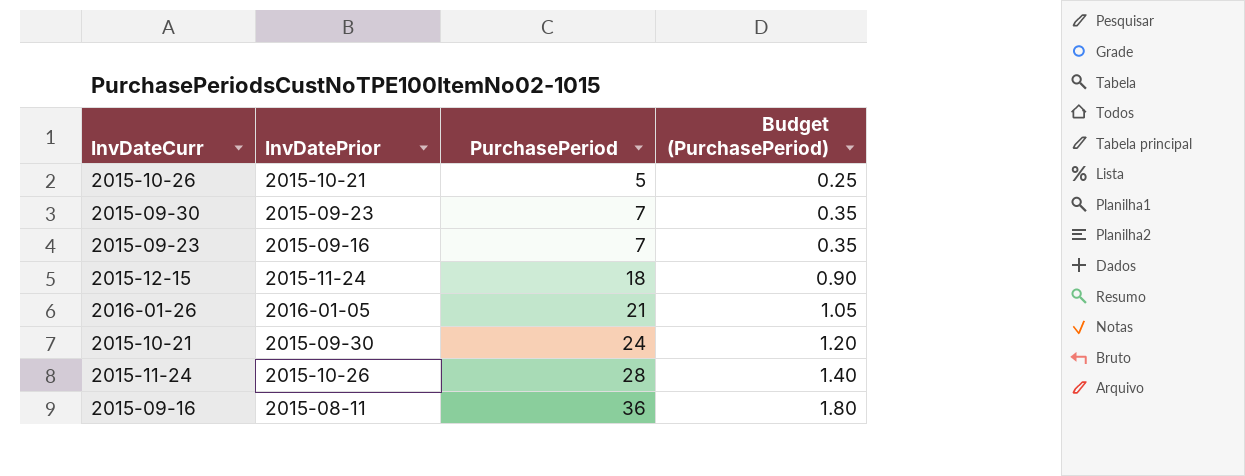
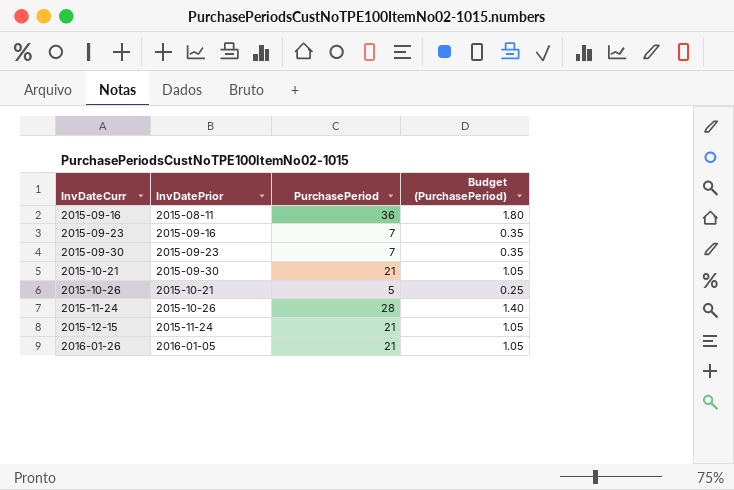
row order: PurchasePeriod ascending -> InvDateCurr ascending
2015-10-21 | PurchasePeriod: 24 -> 21
2015-10-21 | Budget (PurchasePeriod): 1.20 -> 1.05
2015-12-15 | PurchasePeriod: 18 -> 21
2015-12-15 | Budget (PurchasePeriod): 0.90 -> 1.05

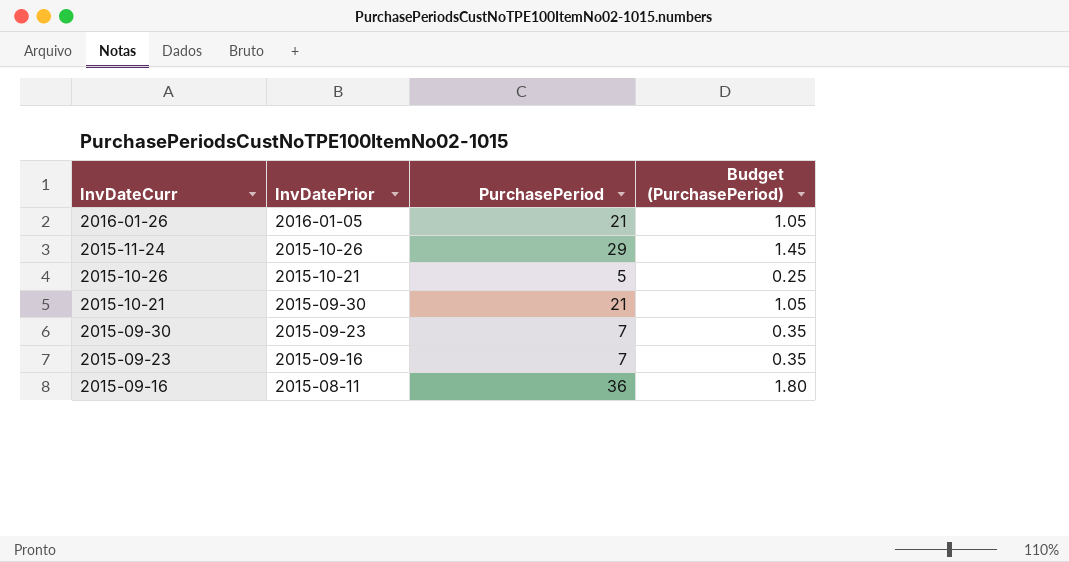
row order: InvDateCurr ascending -> InvDateCurr descending
row 2015-12-15: 2015-11-24 | 21 | 1.05 -> none
2015-11-24 | PurchasePeriod: 28 -> 29
2015-11-24 | Budget (PurchasePeriod): 1.40 -> 1.45

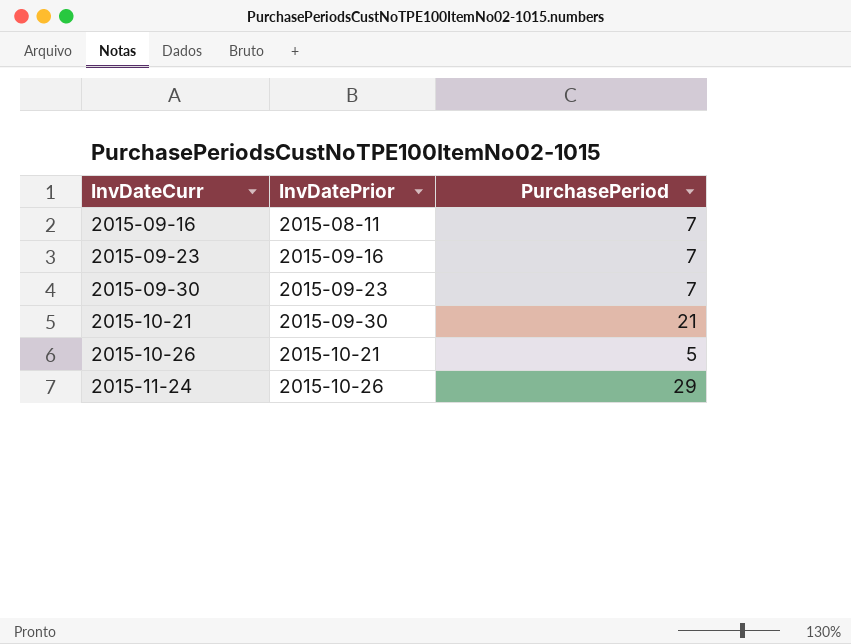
row order: InvDateCurr descending -> InvDateCurr ascending
column Budget (PurchasePeriod) | formula: [PurchasePeriod] * 0.05 -> none
row 2016-01-26: 2016-01-05 | 21 | 1.05 -> none
2015-09-16 | PurchasePeriod: 36 -> 7

